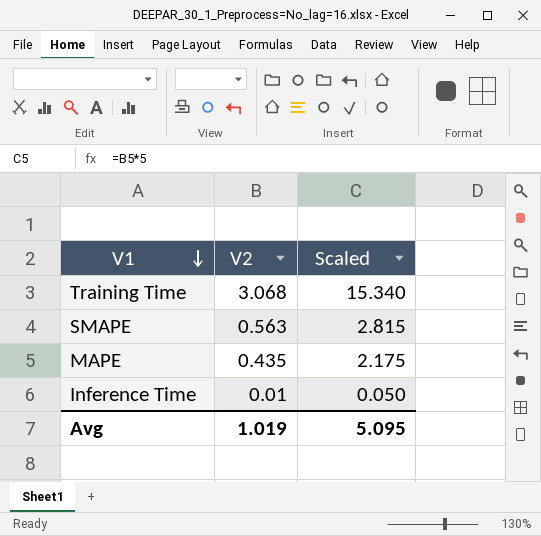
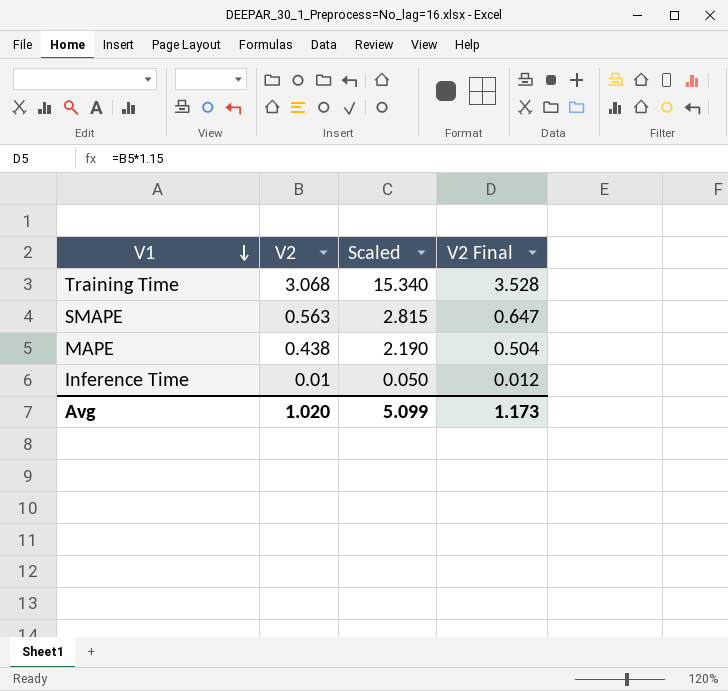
column V2 Final | formula: none -> [V2] * 1.15
MAPE | V2: 0.435 -> 0.438
MAPE | Scaled: 2.175 -> 2.190
Avg | V2: 1.019 -> 1.020
Avg | Scaled: 5.095 -> 5.099

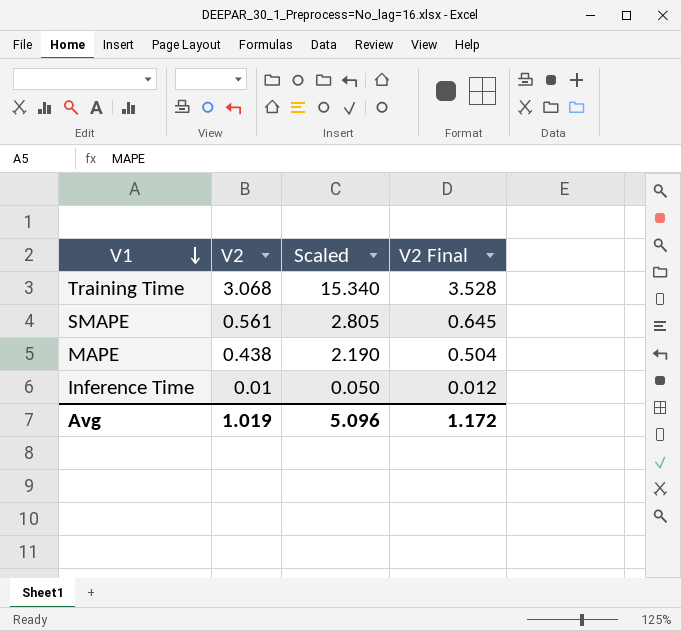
SMAPE | V2: 0.563 -> 0.561
SMAPE | Scaled: 2.815 -> 2.805
SMAPE | V2 Final: 0.647 -> 0.645
Avg | V2: 1.020 -> 1.019
Avg | Scaled: 5.099 -> 5.096
Avg | V2 Final: 1.173 -> 1.172

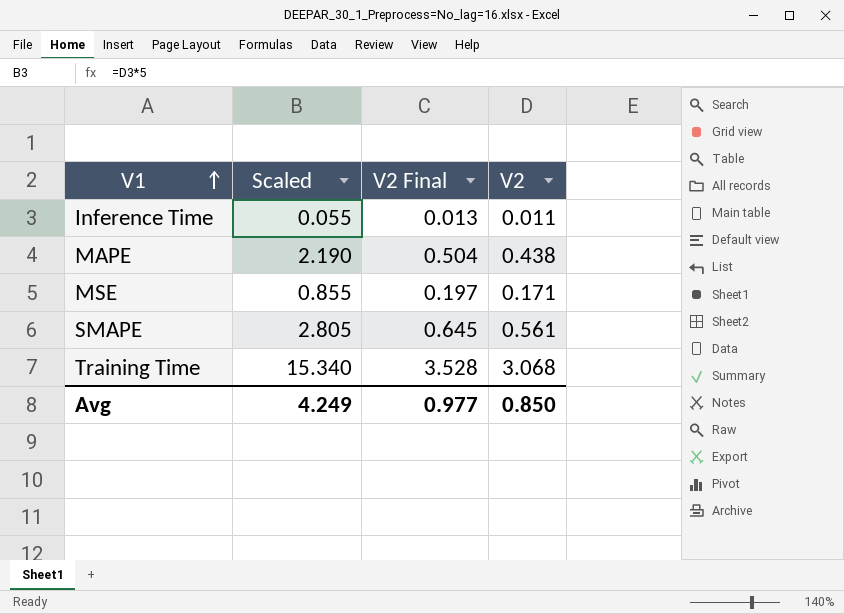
row order: V1 descending -> V1 ascending
column V2 | position: 2 -> 4
Inference Time | Scaled: 0.050 -> 0.055
Inference Time | V2 Final: 0.012 -> 0.013
Inference Time | V2: 0.01 -> 0.011
row MSE: none -> 0.855 | 0.197 | 0.171
Avg | Scaled: 5.096 -> 4.249
Avg | V2 Final: 1.172 -> 0.977
Avg | V2: 1.019 -> 0.850

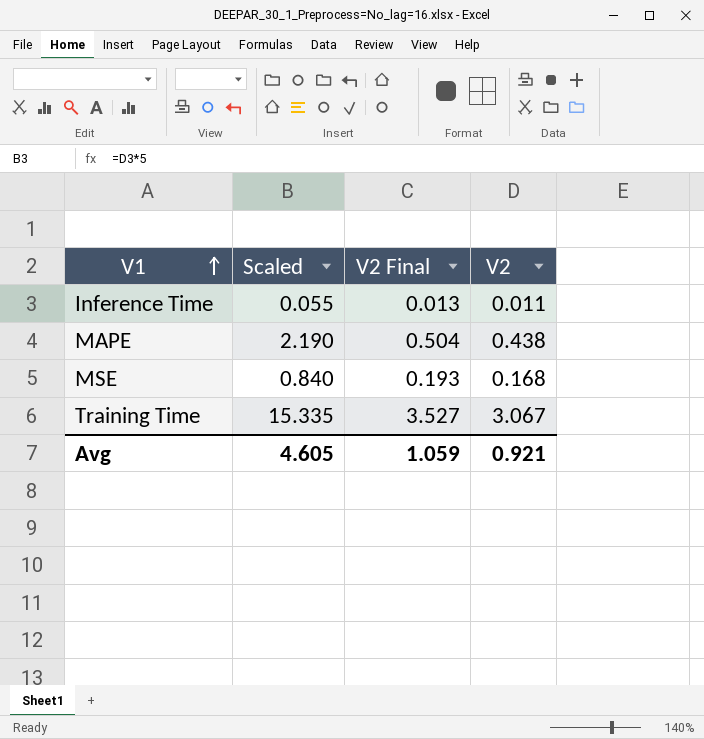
row SMAPE: 2.805 | 0.645 | 0.561 -> none
MSE | Scaled: 0.855 -> 0.840
MSE | V2 Final: 0.197 -> 0.193
MSE | V2: 0.171 -> 0.168
Training Time | Scaled: 15.340 -> 15.335
Training Time | V2 Final: 3.528 -> 3.527
Training Time | V2: 3.068 -> 3.067
Avg | Scaled: 4.249 -> 4.605
Avg | V2 Final: 0.977 -> 1.059
Avg | V2: 0.850 -> 0.921

